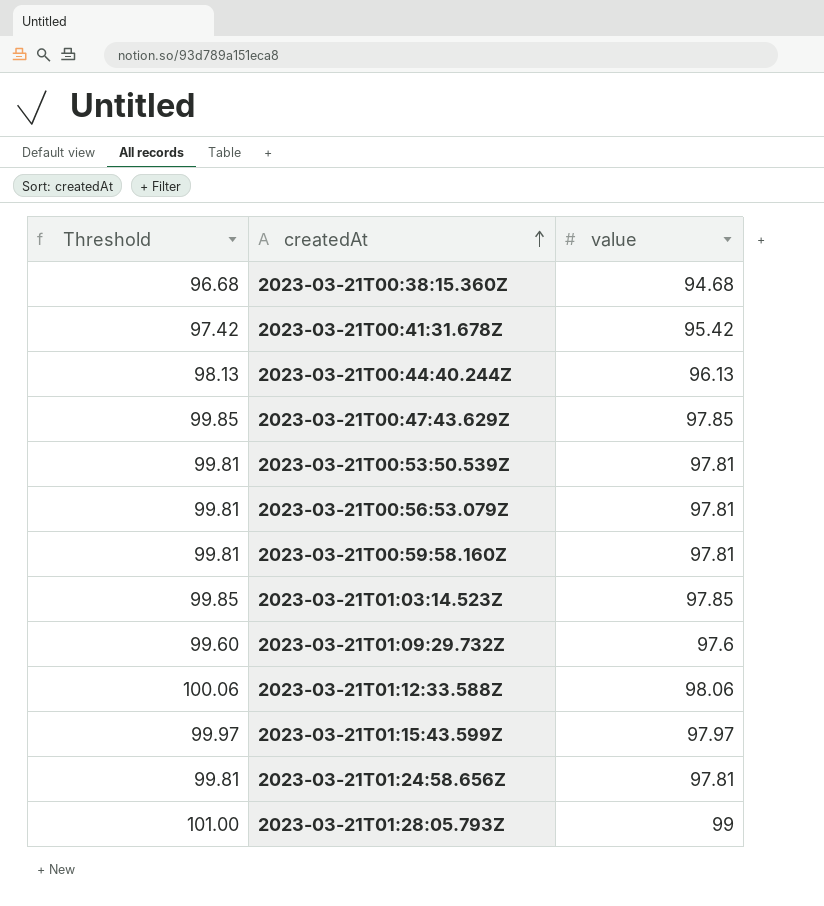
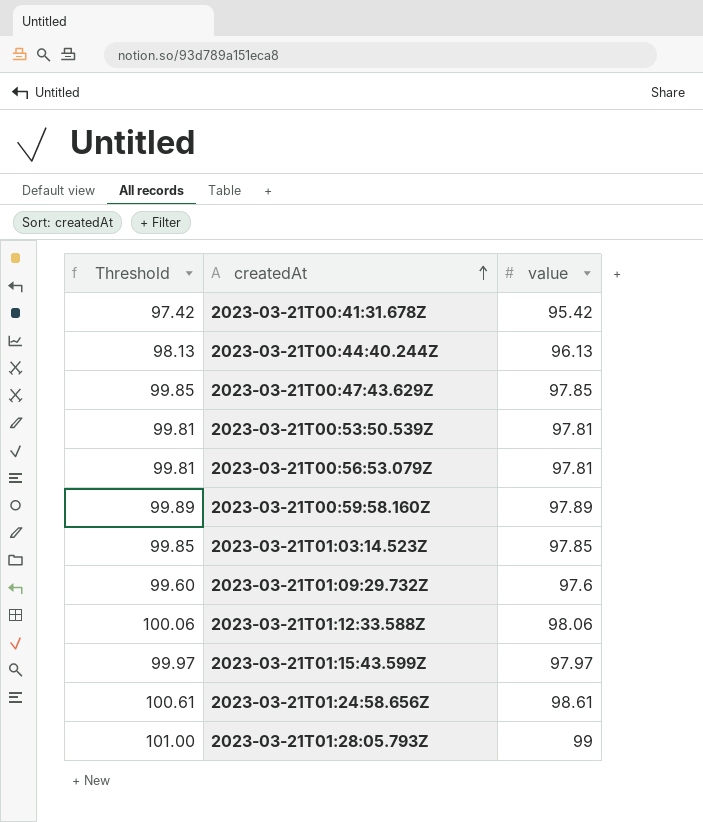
row 2023-03-21T00:38:15.360Z: 96.68 | 94.68 -> none
2023-03-21T00:59:58.160Z | Threshold: 99.81 -> 99.89
2023-03-21T00:59:58.160Z | value: 97.81 -> 97.89
2023-03-21T01:24:58.656Z | Threshold: 99.81 -> 100.61
2023-03-21T01:24:58.656Z | value: 97.81 -> 98.61

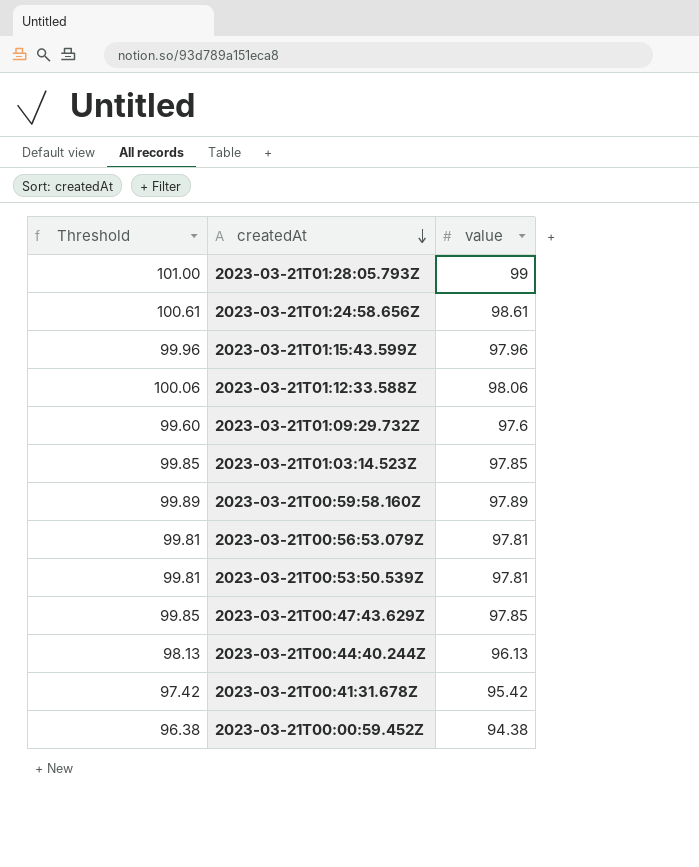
row order: createdAt ascending -> createdAt descending
2023-03-21T01:15:43.599Z | Threshold: 99.97 -> 99.96
2023-03-21T01:15:43.599Z | value: 97.97 -> 97.96
row 2023-03-21T00:00:59.452Z: none -> 96.38 | 94.38

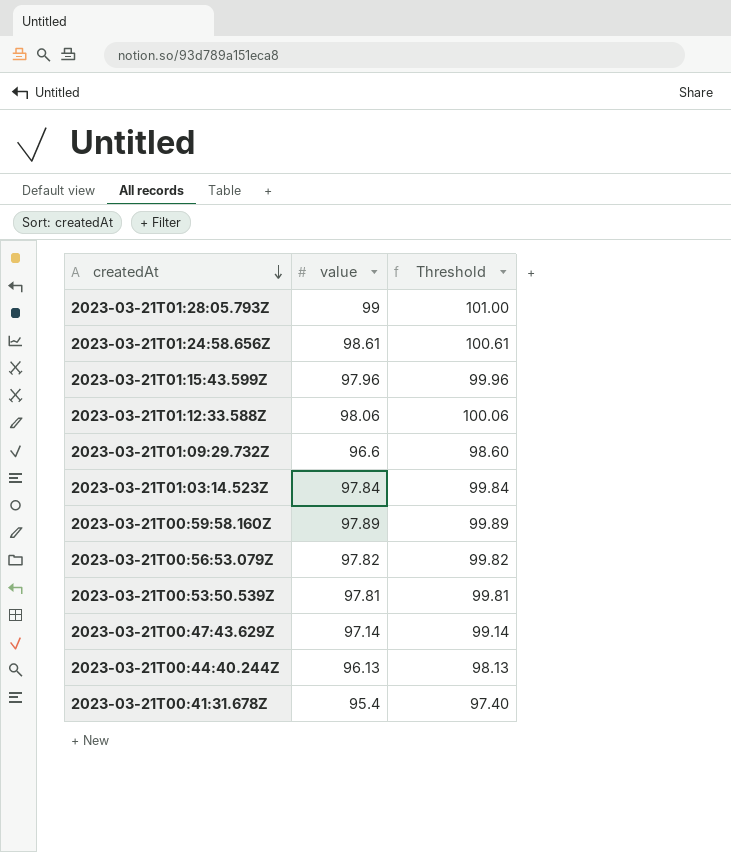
column Threshold | position: 1 -> 3
row 2023-03-21T00:00:59.452Z: 96.38 | 94.38 -> none
2023-03-21T01:09:29.732Z | value: 97.6 -> 96.6
2023-03-21T01:09:29.732Z | Threshold: 99.60 -> 98.60
2023-03-21T01:03:14.523Z | value: 97.85 -> 97.84
2023-03-21T01:03:14.523Z | Threshold: 99.85 -> 99.84
2023-03-21T00:56:53.079Z | value: 97.81 -> 97.82
2023-03-21T00:56:53.079Z | Threshold: 99.81 -> 99.82
2023-03-21T00:47:43.629Z | value: 97.85 -> 97.14
2023-03-21T00:47:43.629Z | Threshold: 99.85 -> 99.14
2023-03-21T00:41:31.678Z | value: 95.42 -> 95.4
2023-03-21T00:41:31.678Z | Threshold: 97.42 -> 97.40

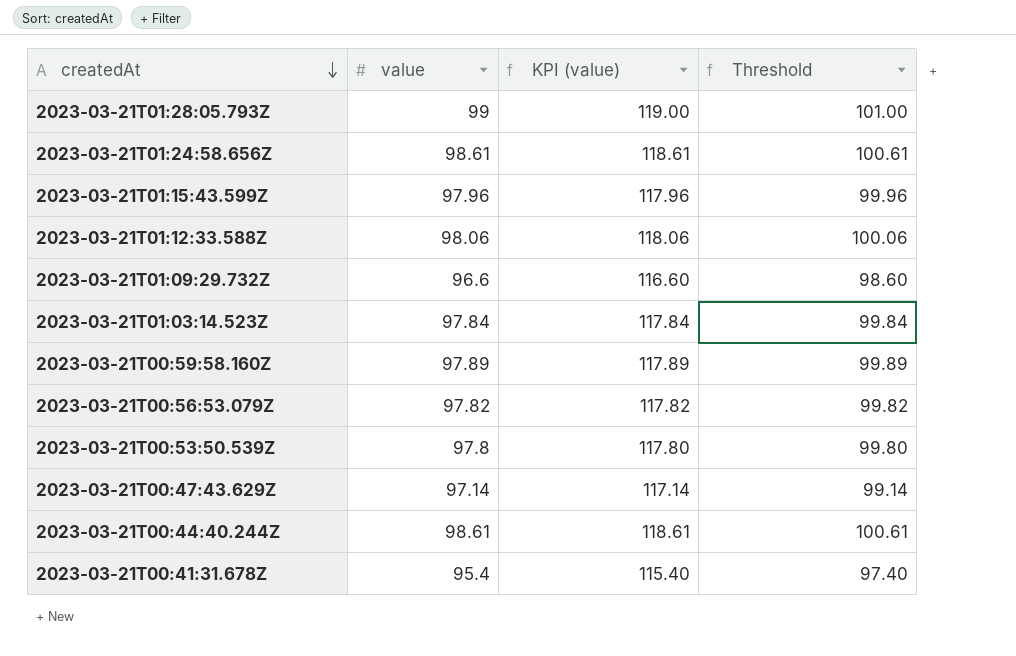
column KPI (value) | formula: none -> [value] + 20
2023-03-21T00:53:50.539Z | value: 97.81 -> 97.8
2023-03-21T00:53:50.539Z | Threshold: 99.81 -> 99.80
2023-03-21T00:44:40.244Z | value: 96.13 -> 98.61
2023-03-21T00:44:40.244Z | Threshold: 98.13 -> 100.61

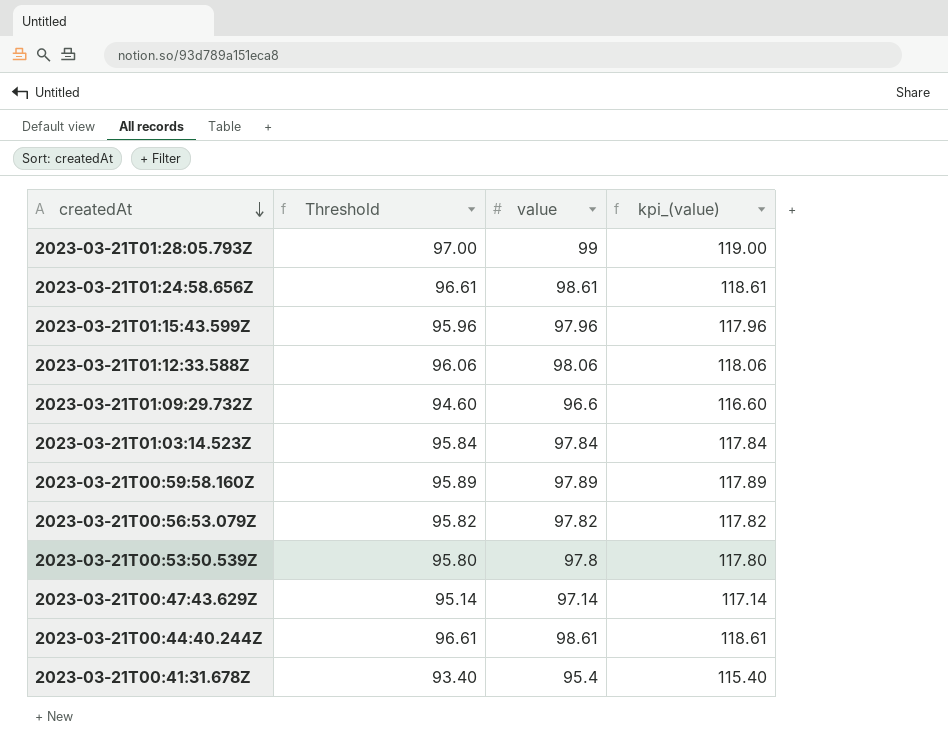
column Threshold | formula: [value] + 2 -> [value] - 2
column Threshold | position: 4 -> 2
column name: KPI (value) -> kpi_(value)

